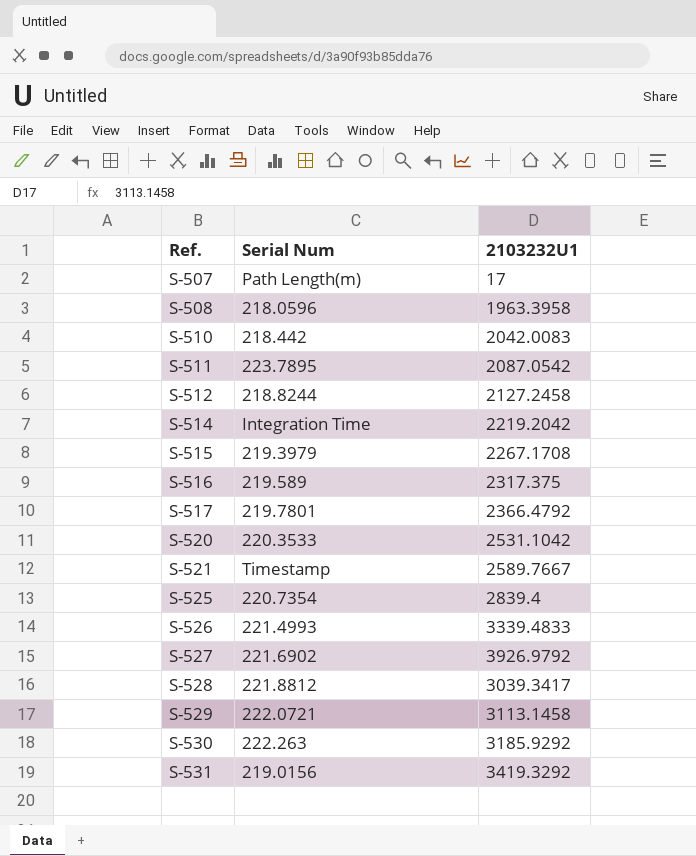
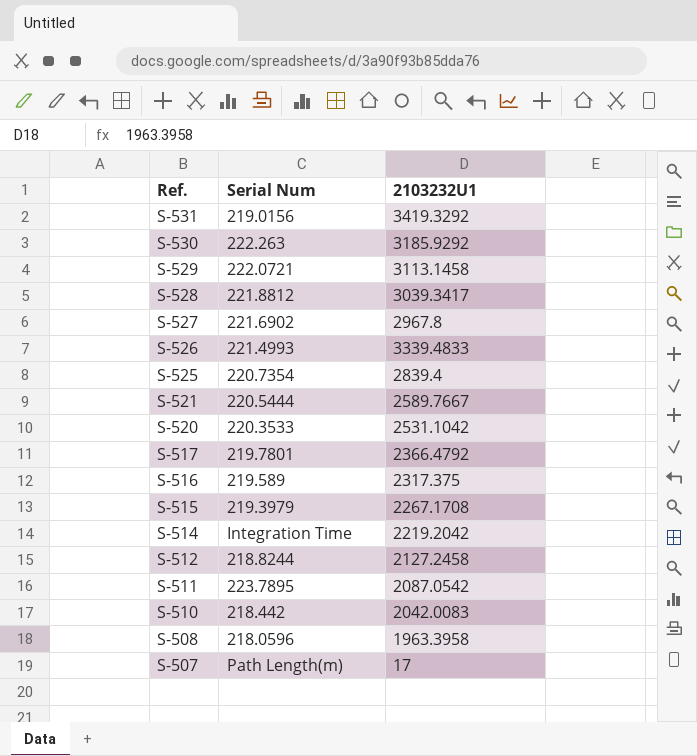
row order: Ref. ascending -> Ref. descending
S-527 | 2103232U1: 3926.9792 -> 2967.8
S-521 | Serial Num: Timestamp -> 220.5444

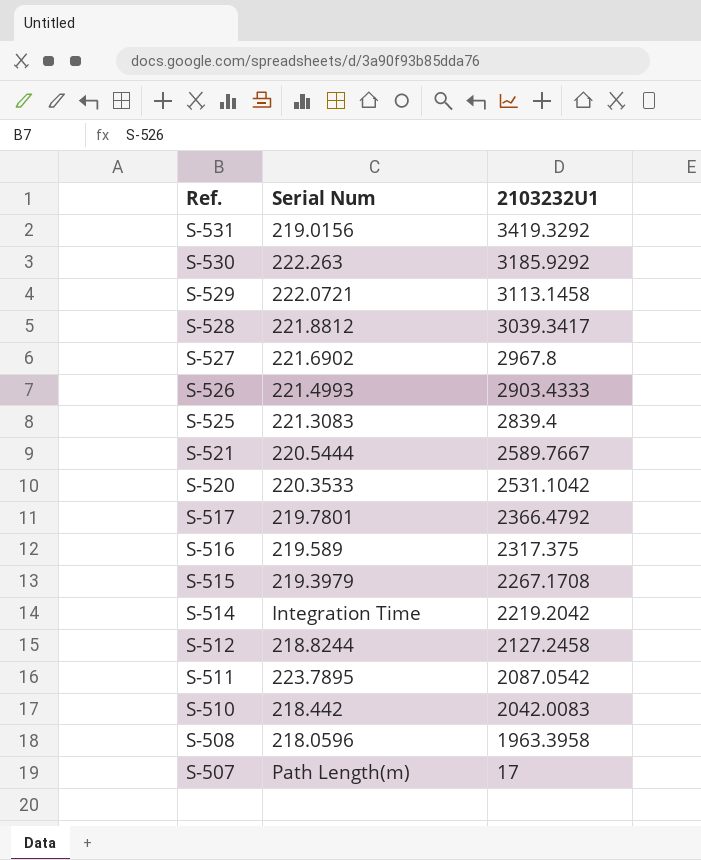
S-526 | 2103232U1: 3339.4833 -> 2903.4333
S-525 | Serial Num: 220.7354 -> 221.3083

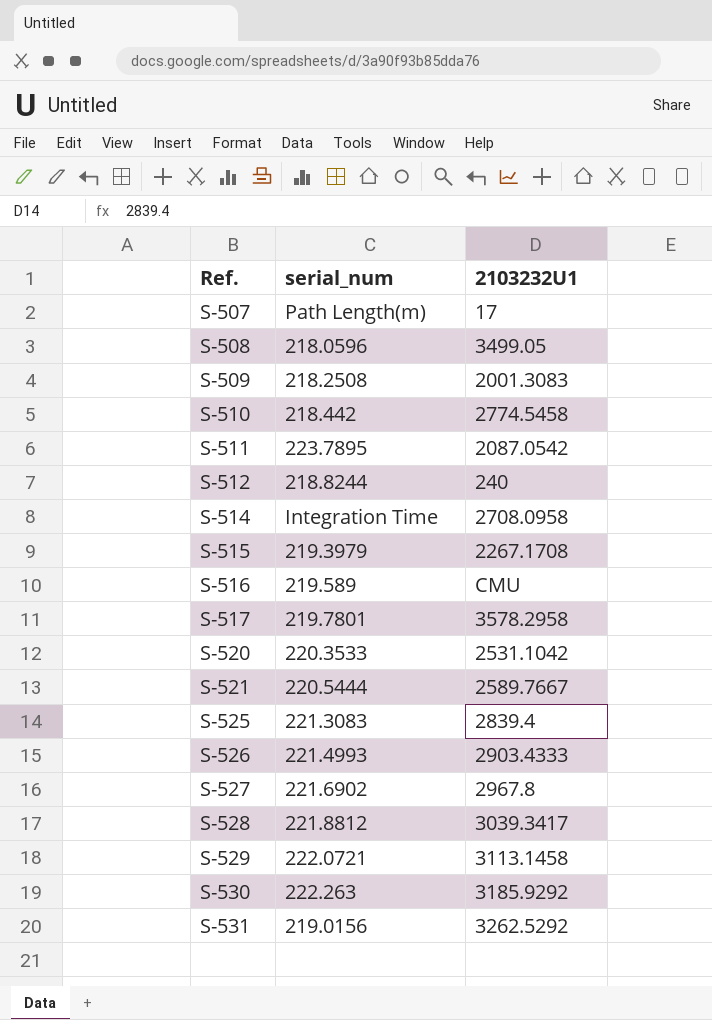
row order: Ref. descending -> Ref. ascending
column name: Serial Num -> serial_num
S-508 | 2103232U1: 1963.3958 -> 3499.05
row S-509: none -> 218.2508 | 2001.3083
S-510 | 2103232U1: 2042.0083 -> 2774.5458
S-512 | 2103232U1: 2127.2458 -> 240
S-514 | 2103232U1: 2219.2042 -> 2708.0958
S-516 | 2103232U1: 2317.375 -> CMU
S-517 | 2103232U1: 2366.4792 -> 3578.2958
S-531 | 2103232U1: 3419.3292 -> 3262.5292

